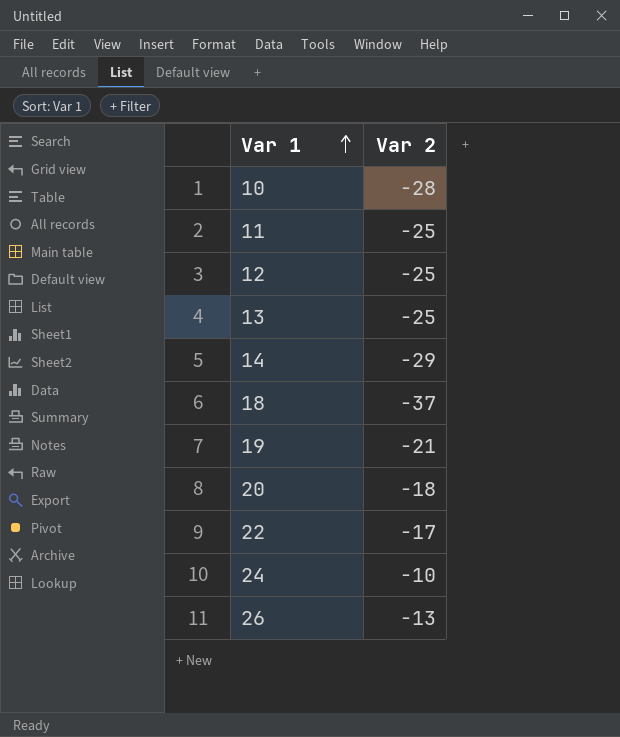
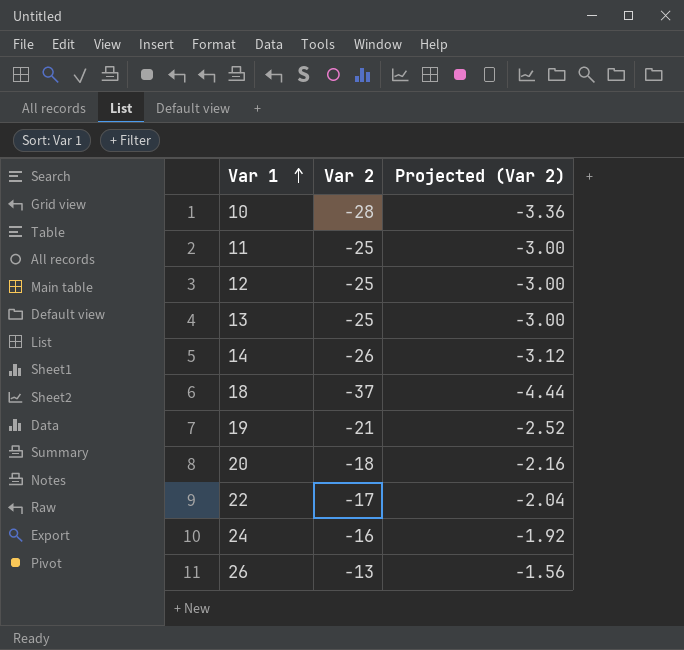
column Projected (Var 2) | formula: none -> [Var 2] * 0.12
14 | Var 2: -29 -> -26
24 | Var 2: -10 -> -16

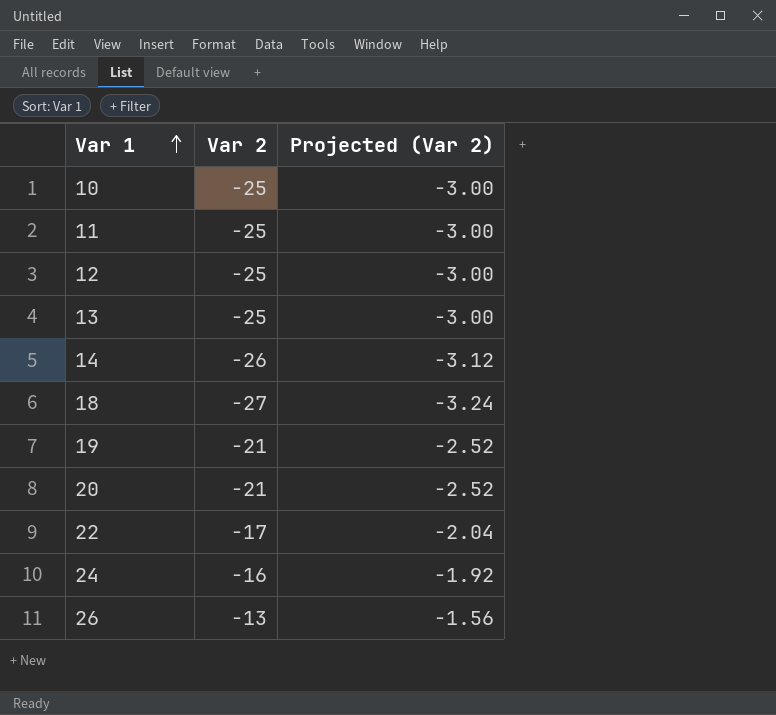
10 | Var 2: -28 -> -25
10 | Projected (Var 2): -3.36 -> -3.00
18 | Var 2: -37 -> -27
18 | Projected (Var 2): -4.44 -> -3.24
20 | Var 2: -18 -> -21
20 | Projected (Var 2): -2.16 -> -2.52

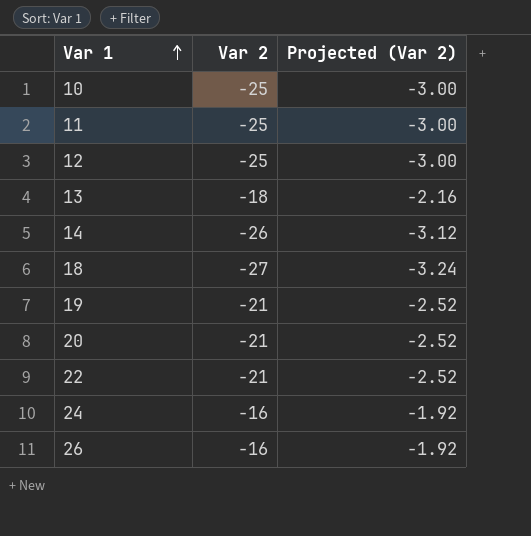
13 | Var 2: -25 -> -18
13 | Projected (Var 2): -3.00 -> -2.16
22 | Var 2: -17 -> -21
22 | Projected (Var 2): -2.04 -> -2.52
26 | Var 2: -13 -> -16
26 | Projected (Var 2): -1.56 -> -1.92

